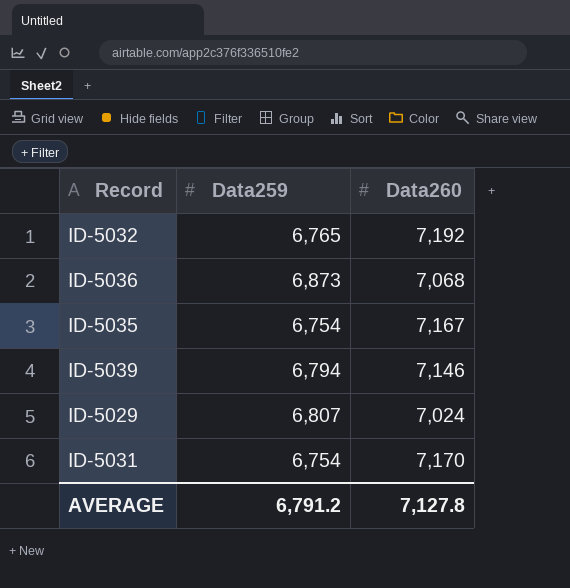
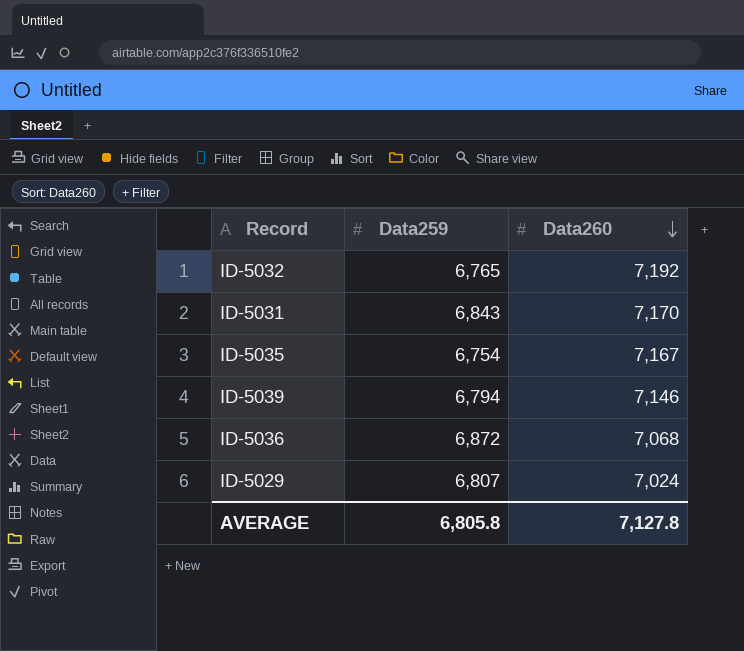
row order: none -> Data260 descending
ID-5031 | Data259: 6,754 -> 6,843
ID-5036 | Data259: 6,873 -> 6,872
AVERAGE | Data259: 6,791.2 -> 6,805.8

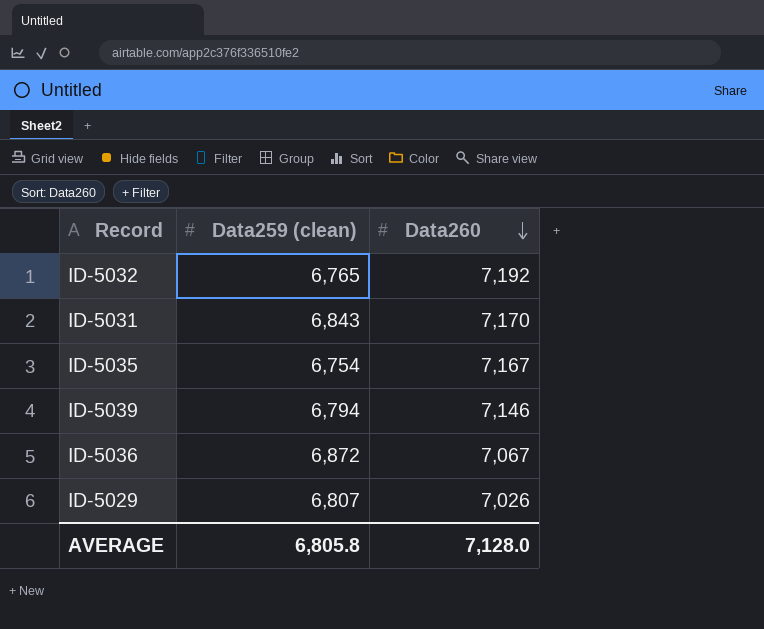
column name: Data259 -> Data259 (clean)
ID-5036 | Data260: 7,068 -> 7,067
ID-5029 | Data260: 7,024 -> 7,026
AVERAGE | Data260: 7,127.8 -> 7,128.0

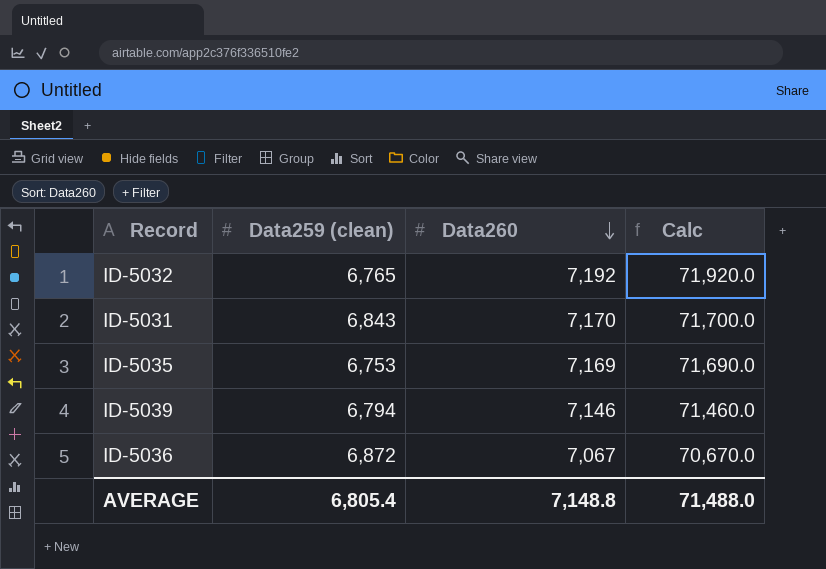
column Calc | formula: none -> [Data260] * 10
row ID-5029: 6,807 | 7,026 -> none
ID-5035 | Data259 (clean): 6,754 -> 6,753
ID-5035 | Data260: 7,167 -> 7,169
AVERAGE | Data259 (clean): 6,805.8 -> 6,805.4
AVERAGE | Data260: 7,128.0 -> 7,148.8

